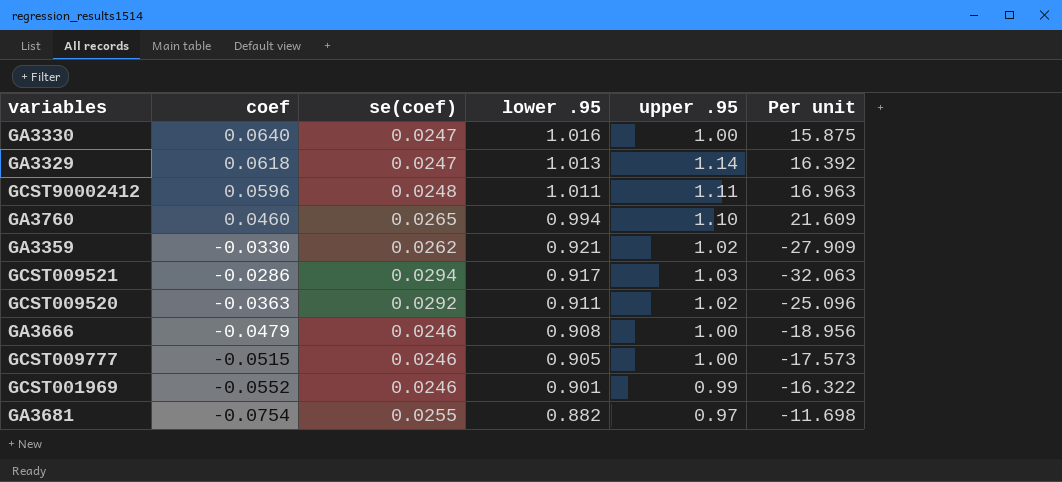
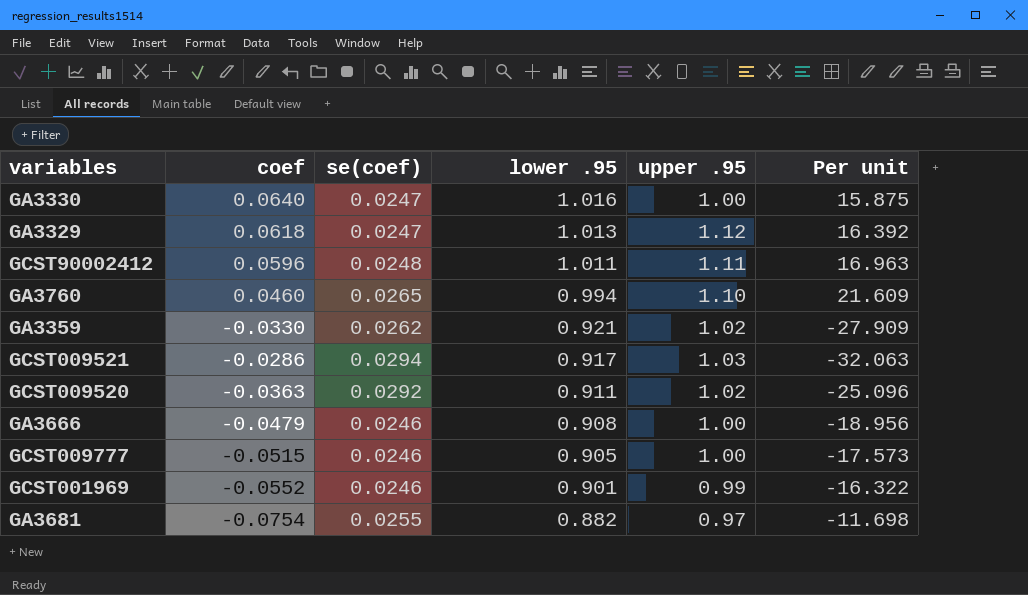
GA3329 | upper .95: 1.14 -> 1.12

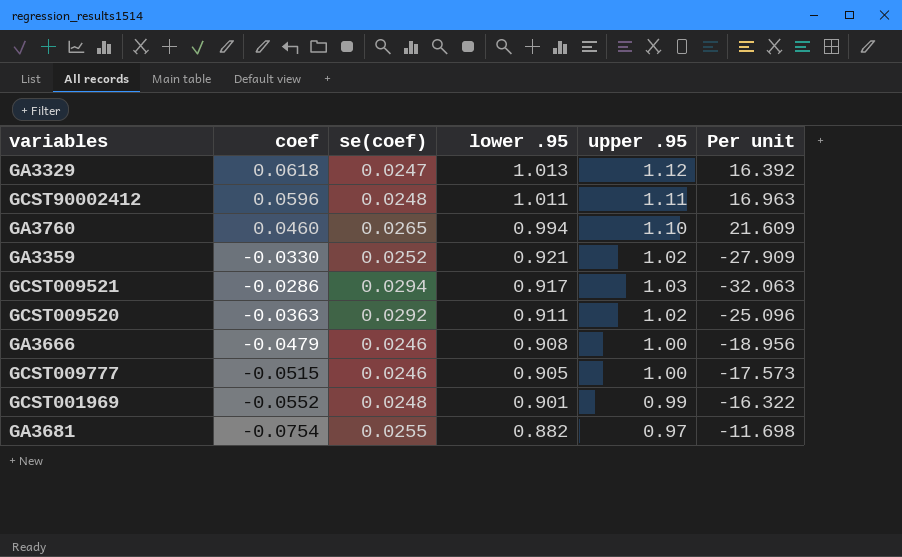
row GA3330: 0.0640 | 0.0247 | 1.016 | 1.00 | 15.875 -> none
GA3359 | se(coef): 0.0262 -> 0.0252
GCST001969 | se(coef): 0.0246 -> 0.0248

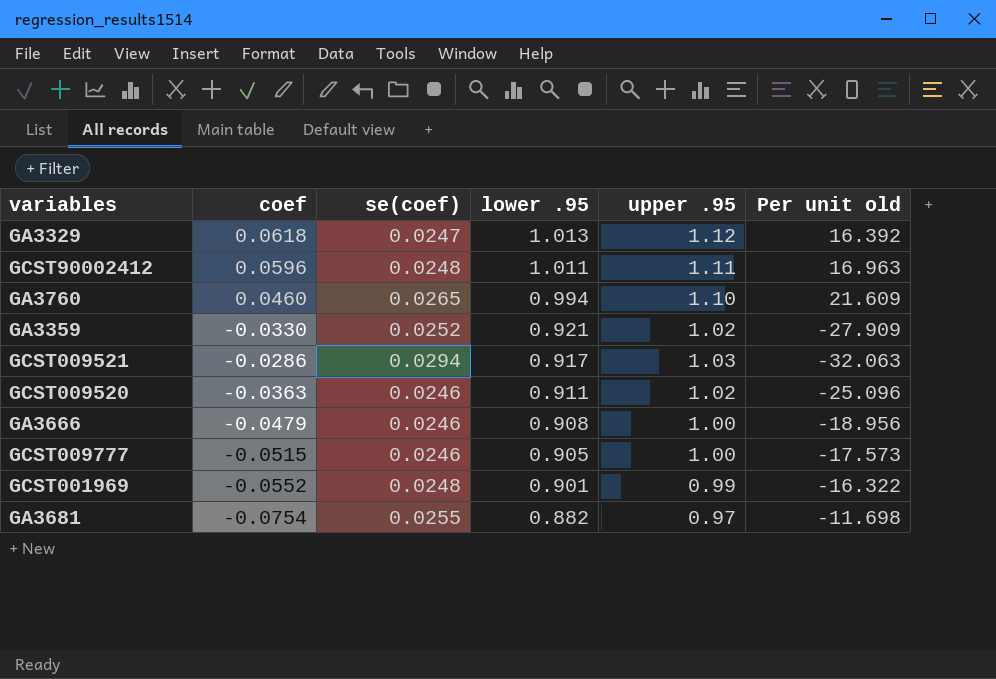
column name: Per unit -> Per unit old
GCST009520 | se(coef): 0.0292 -> 0.0246

